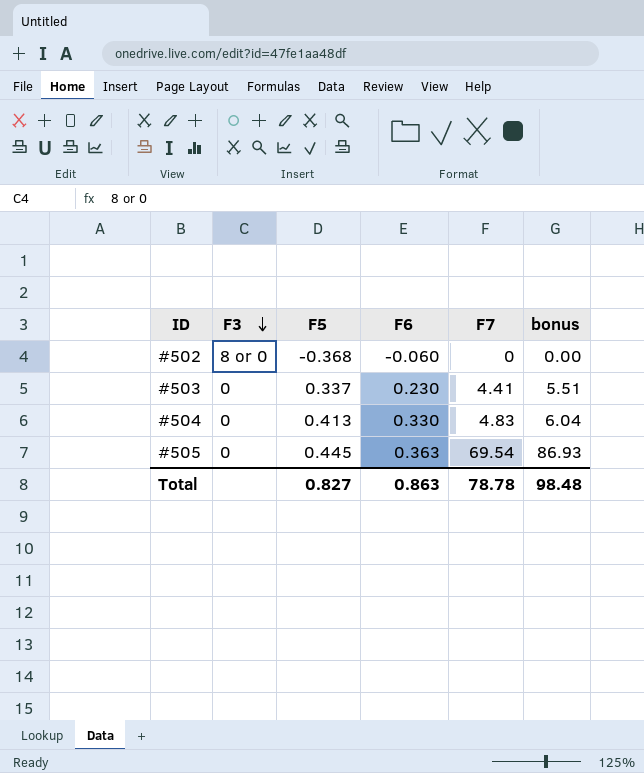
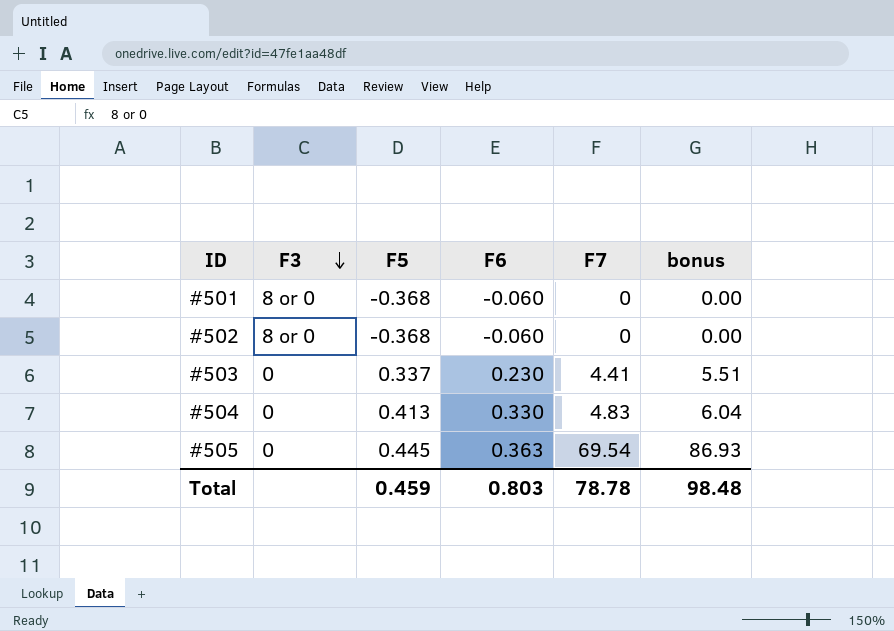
row #501: none -> 8 or 0 | -0.368 | -0.060 | 0 | 0.00
Total | F5: 0.827 -> 0.459
Total | F6: 0.863 -> 0.803

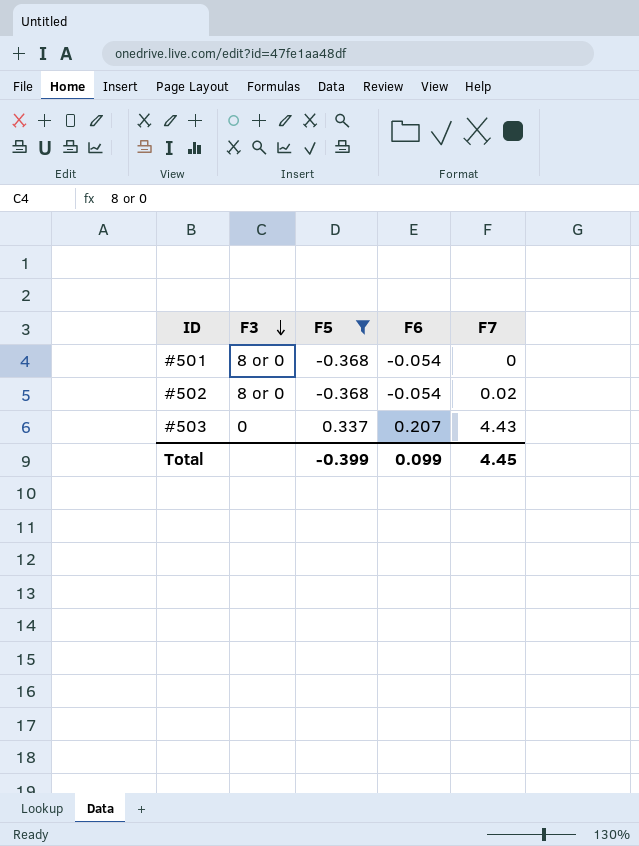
filter: none -> F5 <= 0.337
column bonus | formula: [F7] * 1.25 -> none
#501 | F6: -0.060 -> -0.054
#502 | F6: -0.060 -> -0.054
#502 | F7: 0 -> 0.02
#503 | F6: 0.230 -> 0.207
#503 | F7: 4.41 -> 4.43
Total | F5: 0.459 -> -0.399
Total | F6: 0.803 -> 0.099
Total | F7: 78.78 -> 4.45

